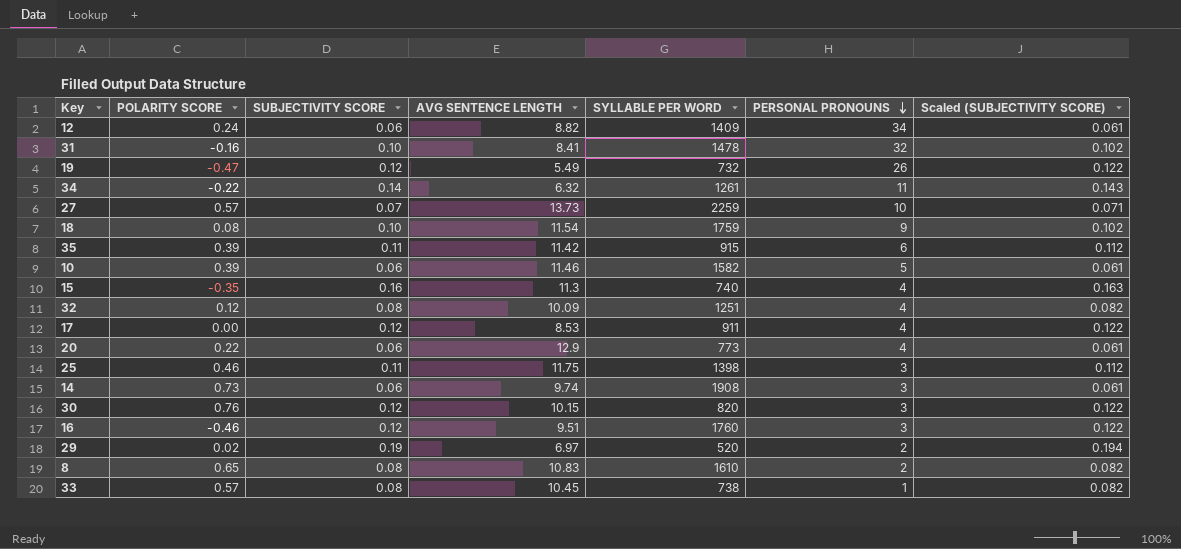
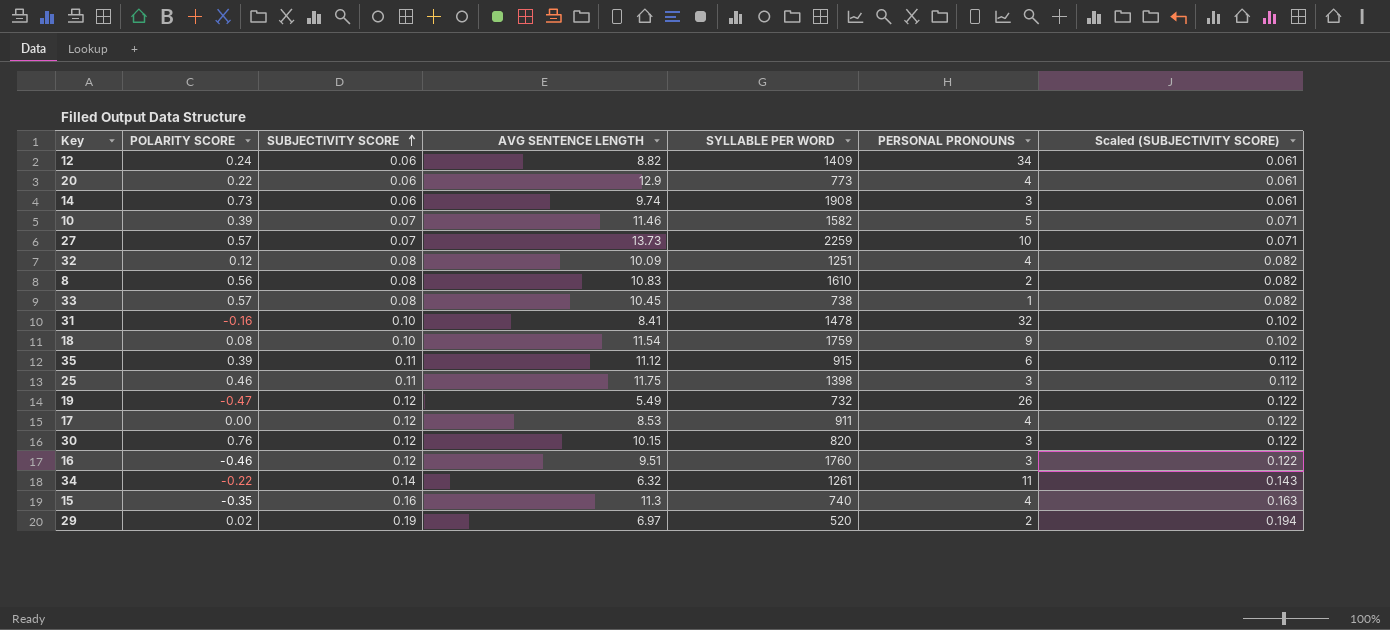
row order: PERSONAL PRONOUNS descending -> SUBJECTIVITY SCORE ascending
10 | SUBJECTIVITY SCORE: 0.06 -> 0.07
10 | Scaled (SUBJECTIVITY SCORE): 0.061 -> 0.071
8 | POLARITY SCORE: 0.65 -> 0.56
35 | AVG SENTENCE LENGTH: 11.42 -> 11.12

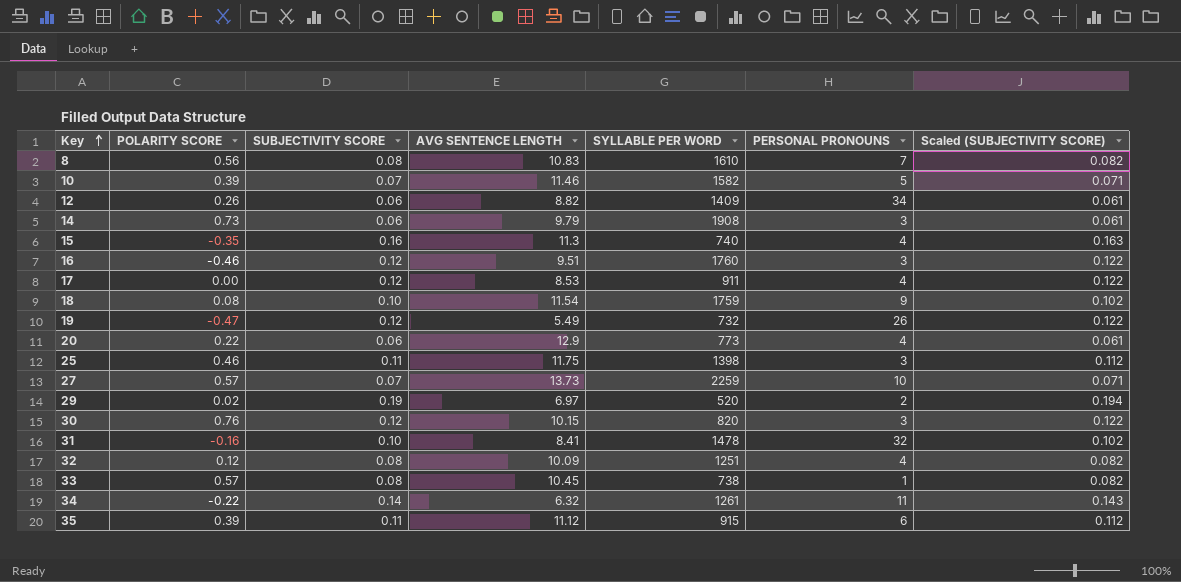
row order: SUBJECTIVITY SCORE ascending -> Key ascending
8 | PERSONAL PRONOUNS: 2 -> 7
12 | POLARITY SCORE: 0.24 -> 0.26
14 | AVG SENTENCE LENGTH: 9.74 -> 9.79

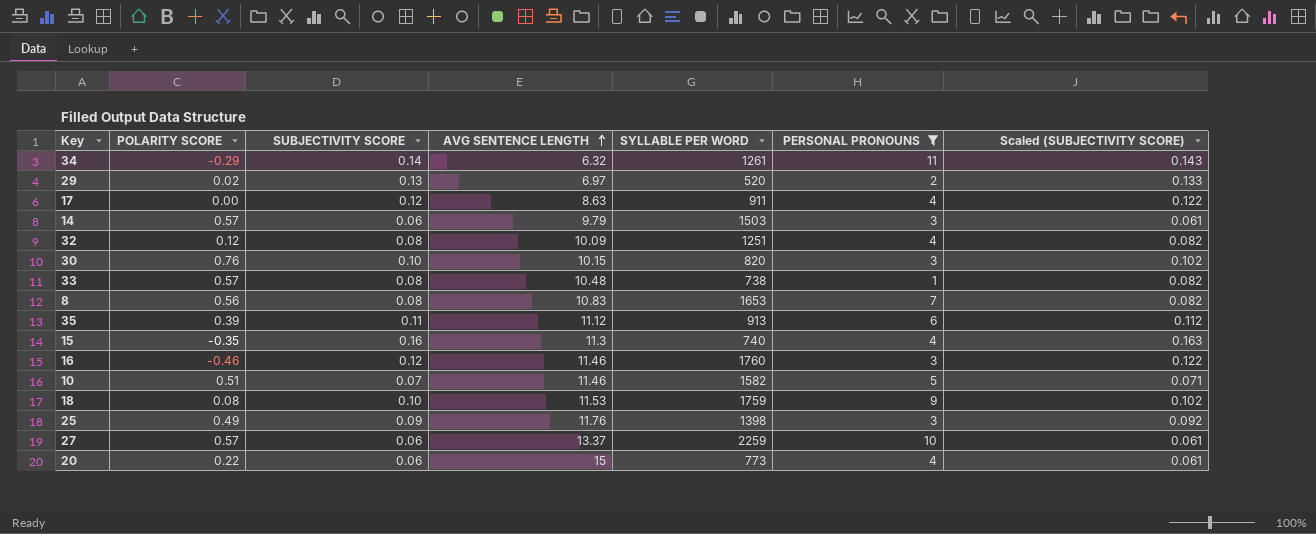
filter: none -> PERSONAL PRONOUNS <= 11
row order: Key ascending -> AVG SENTENCE LENGTH ascending
34 | POLARITY SCORE: -0.22 -> -0.29
29 | SUBJECTIVITY SCORE: 0.19 -> 0.13
29 | Scaled (SUBJECTIVITY SCORE): 0.194 -> 0.133
17 | AVG SENTENCE LENGTH: 8.53 -> 8.63
14 | POLARITY SCORE: 0.73 -> 0.57
14 | SYLLABLE PER WORD: 1908 -> 1503
30 | SUBJECTIVITY SCORE: 0.12 -> 0.10
30 | Scaled (SUBJECTIVITY SCORE): 0.122 -> 0.102
33 | AVG SENTENCE LENGTH: 10.45 -> 10.48
8 | SYLLABLE PER WORD: 1610 -> 1653
35 | SYLLABLE PER WORD: 915 -> 913
16 | AVG SENTENCE LENGTH: 9.51 -> 11.46
10 | POLARITY SCORE: 0.39 -> 0.51
18 | AVG SENTENCE LENGTH: 11.54 -> 11.53
25 | POLARITY SCORE: 0.46 -> 0.49
25 | SUBJECTIVITY SCORE: 0.11 -> 0.09
25 | AVG SENTENCE LENGTH: 11.75 -> 11.76
25 | Scaled (SUBJECTIVITY SCORE): 0.112 -> 0.092
27 | SUBJECTIVITY SCORE: 0.07 -> 0.06
27 | AVG SENTENCE LENGTH: 13.73 -> 13.37
27 | Scaled (SUBJECTIVITY SCORE): 0.071 -> 0.061
20 | AVG SENTENCE LENGTH: 12.9 -> 15

